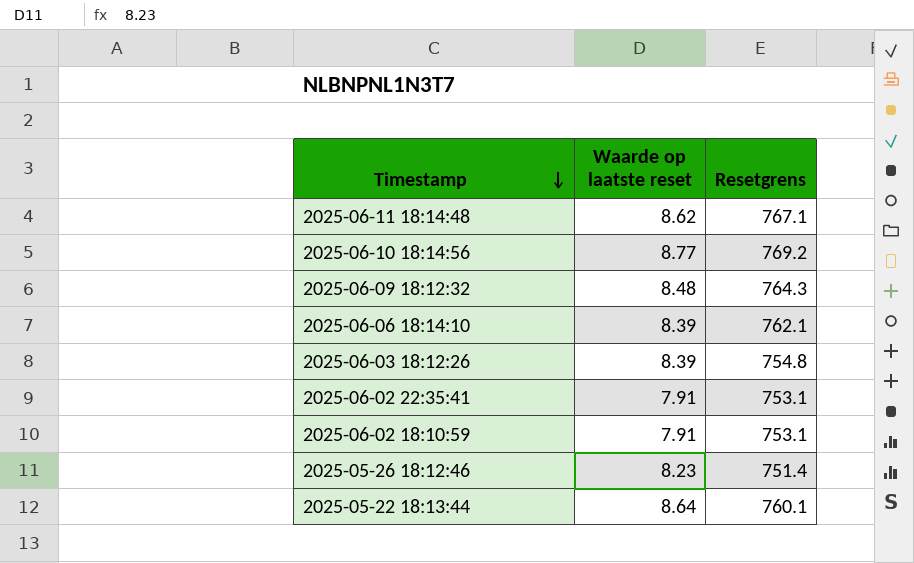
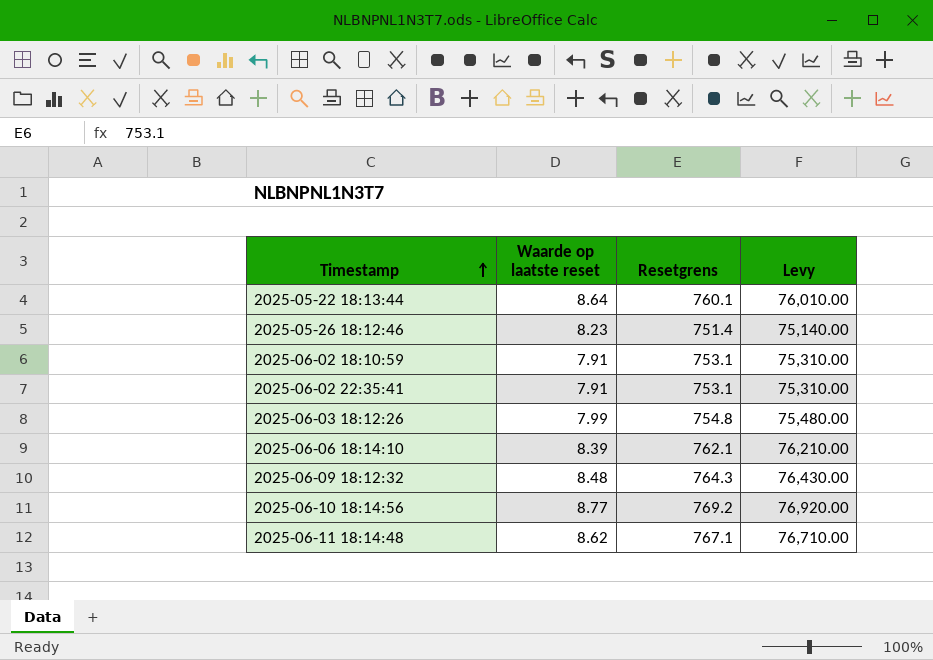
row order: Timestamp descending -> Timestamp ascending
column Levy | formula: none -> [Resetgrens] * 100
2025-06-03 18:12:26 | Waarde op laatste reset: 8.39 -> 7.99

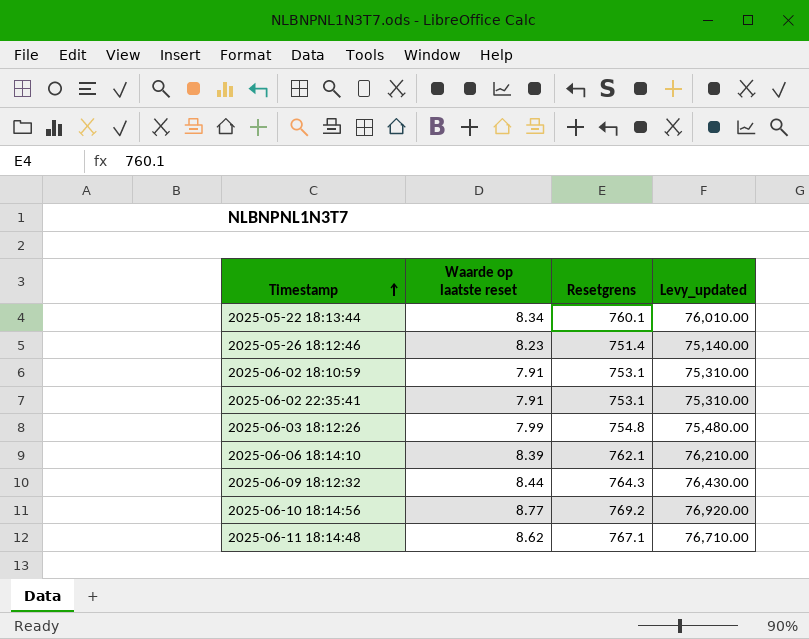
column name: Levy -> Levy_updated
2025-05-22 18:13:44 | Waarde op laatste reset: 8.64 -> 8.34
2025-06-09 18:12:32 | Waarde op laatste reset: 8.48 -> 8.44

